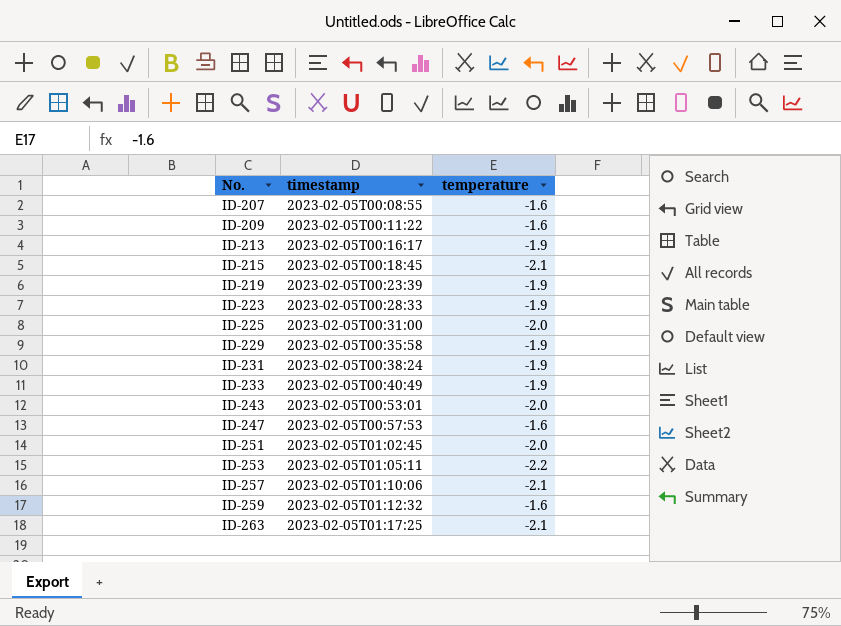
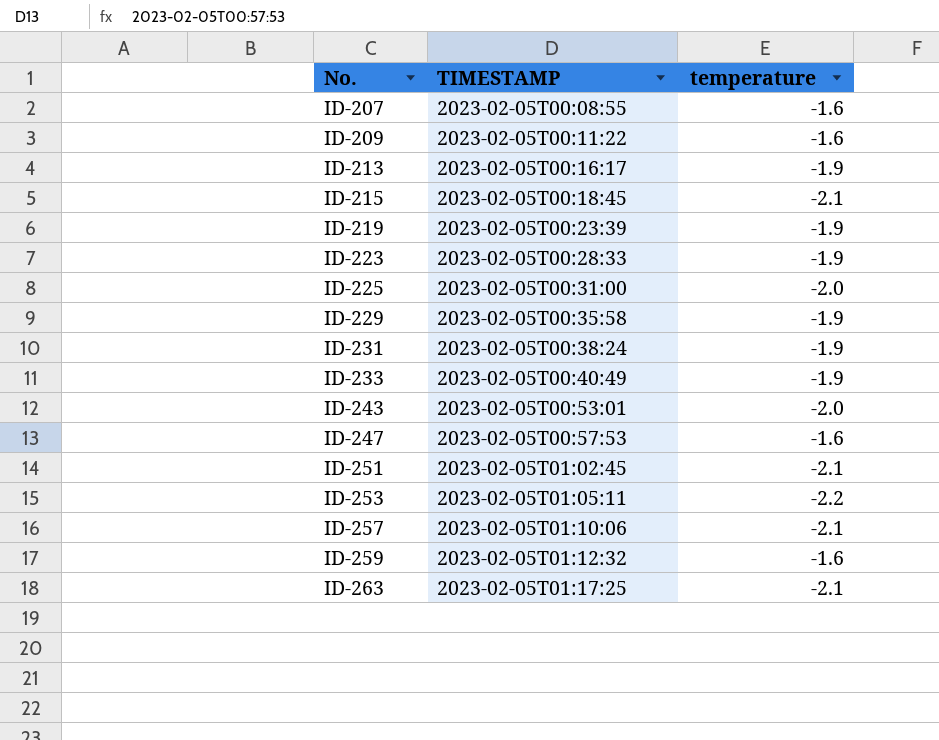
column name: timestamp -> TIMESTAMP
ID-251 | temperature: -2.0 -> -2.1

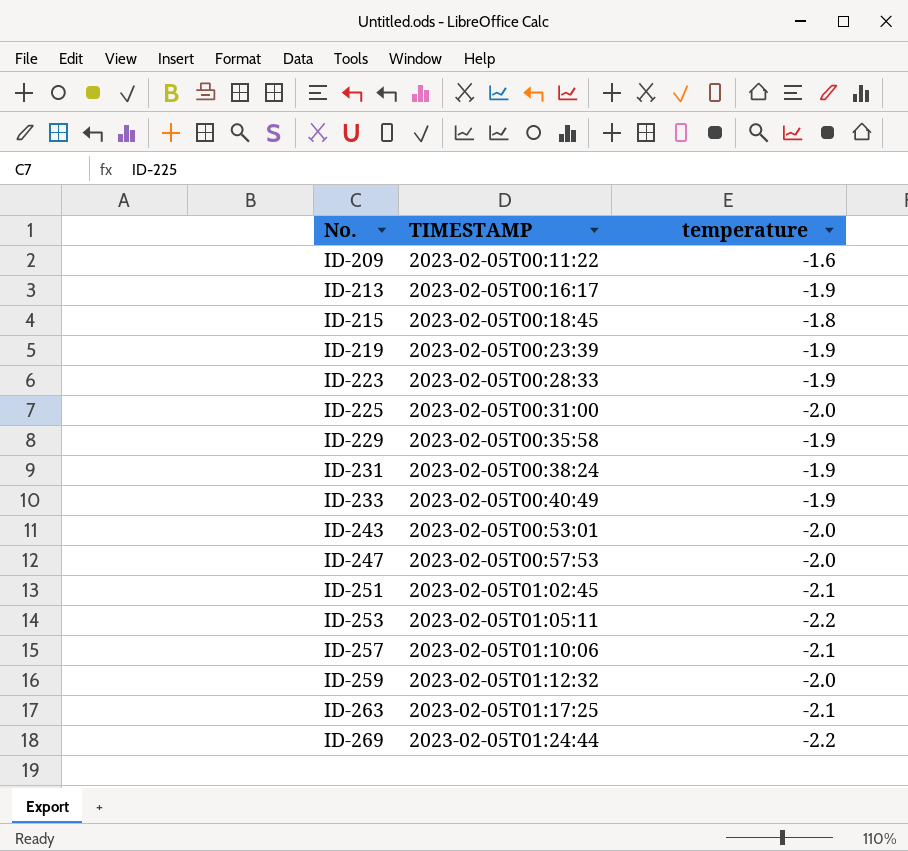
row ID-207: 2023-02-05T00:08:55 | -1.6 -> none
ID-215 | temperature: -2.1 -> -1.8
ID-247 | temperature: -1.6 -> -2.0
ID-259 | temperature: -1.6 -> -2.0
row ID-269: none -> 2023-02-05T01:24:44 | -2.2

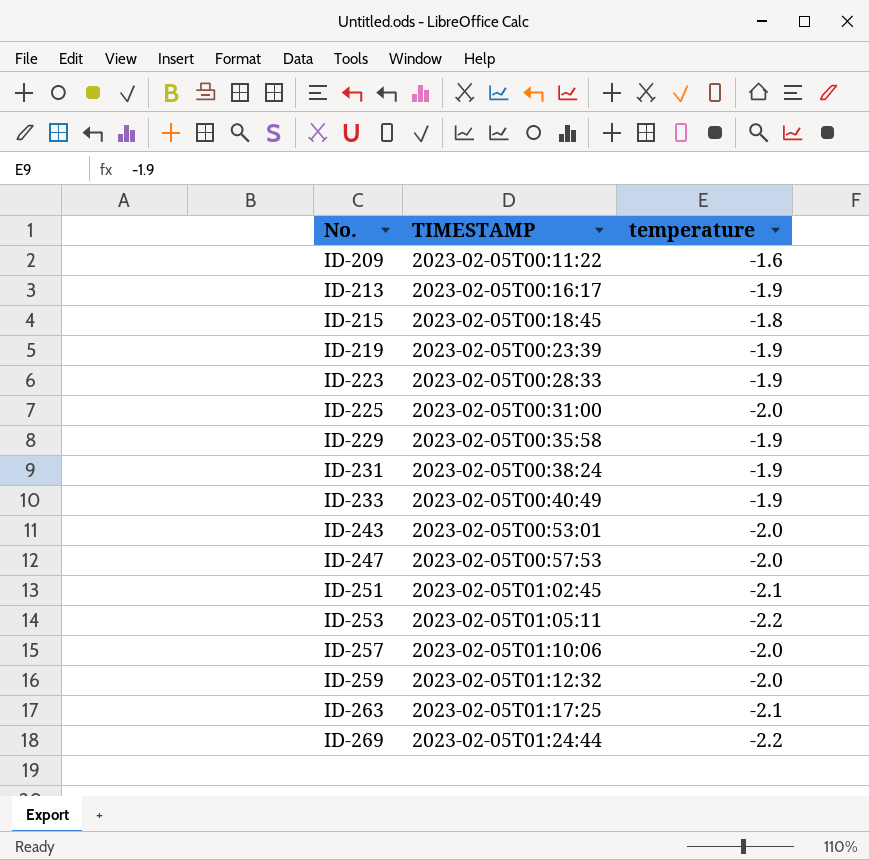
ID-257 | temperature: -2.1 -> -2.0

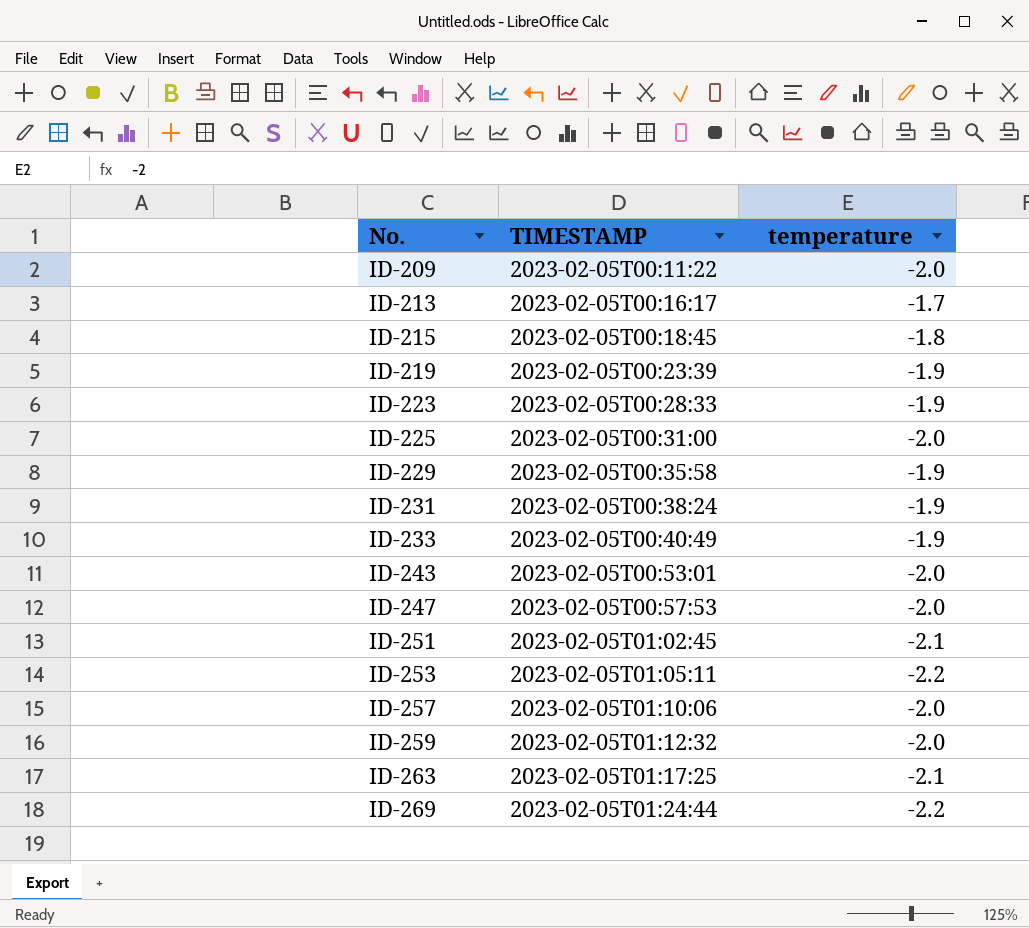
ID-209 | temperature: -1.6 -> -2.0
ID-213 | temperature: -1.9 -> -1.7

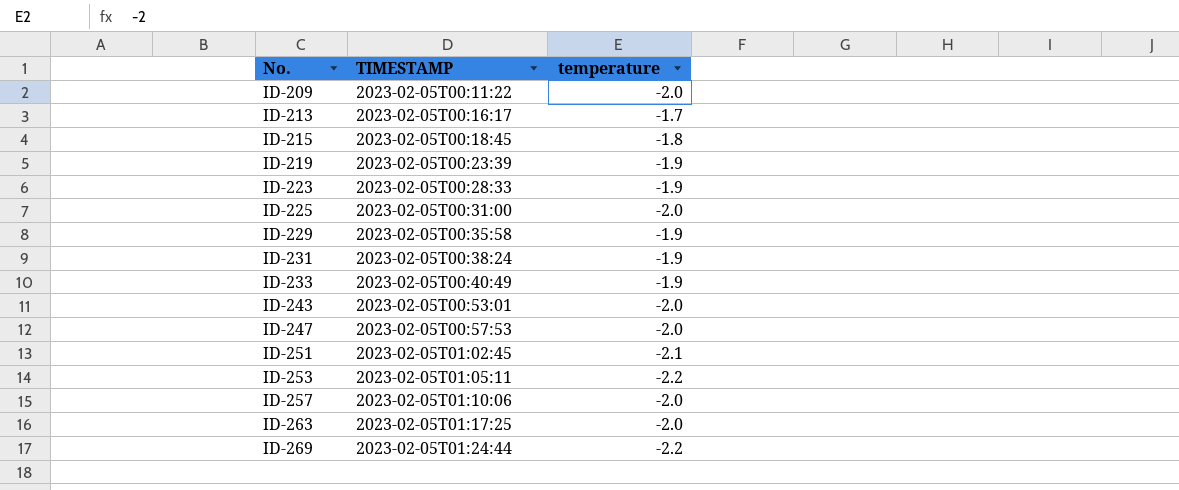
row ID-259: 2023-02-05T01:12:32 | -2.0 -> none
ID-263 | temperature: -2.1 -> -2.0

